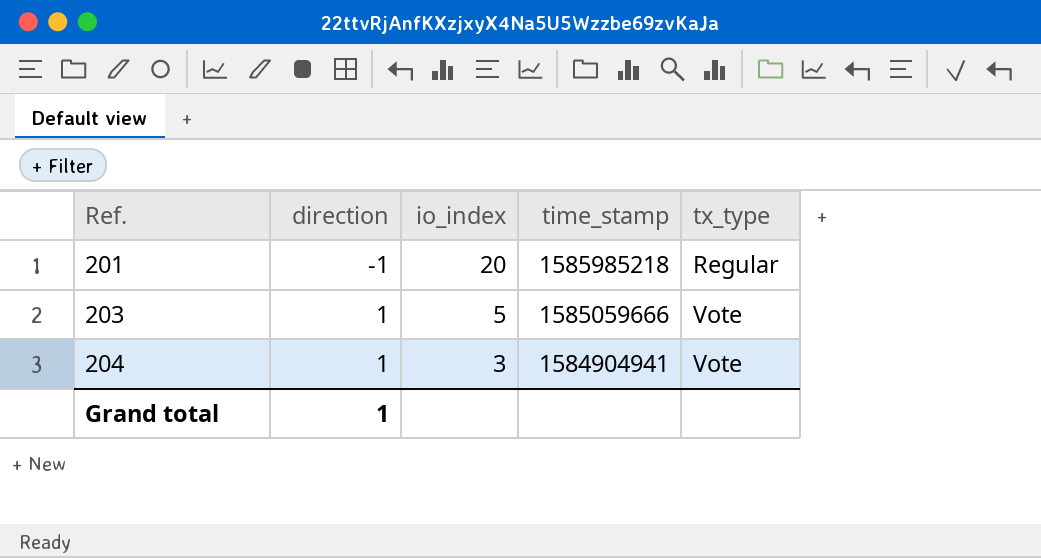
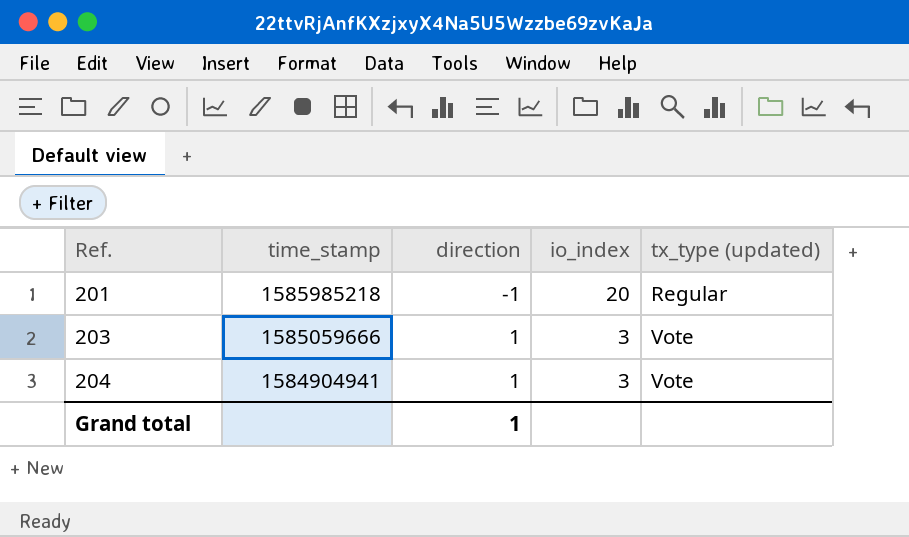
column time_stamp | position: 4 -> 2
column name: tx_type -> tx_type (updated)
203 | io_index: 5 -> 3

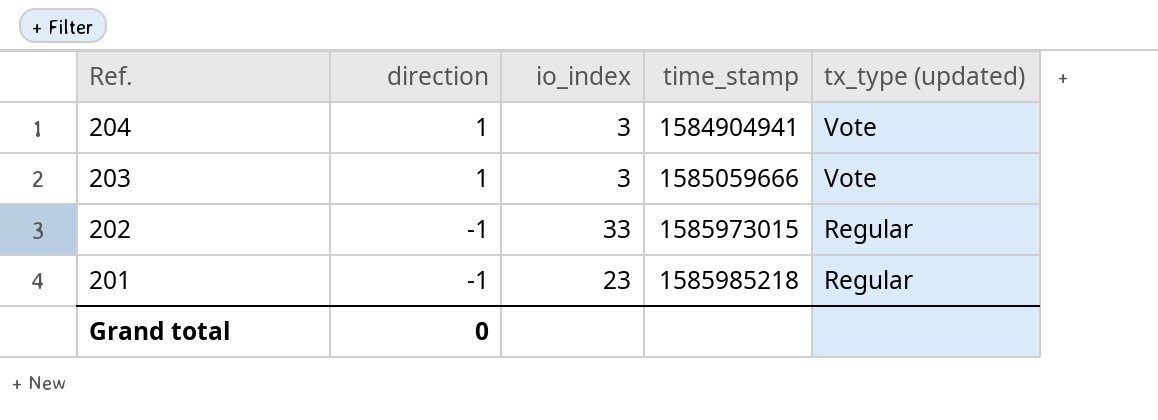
row order: Ref. ascending -> Ref. descending
column time_stamp | position: 2 -> 4
row 202: none -> -1 | 33 | 1585973015 | Regular
201 | io_index: 20 -> 23
Grand total | direction: 1 -> 0

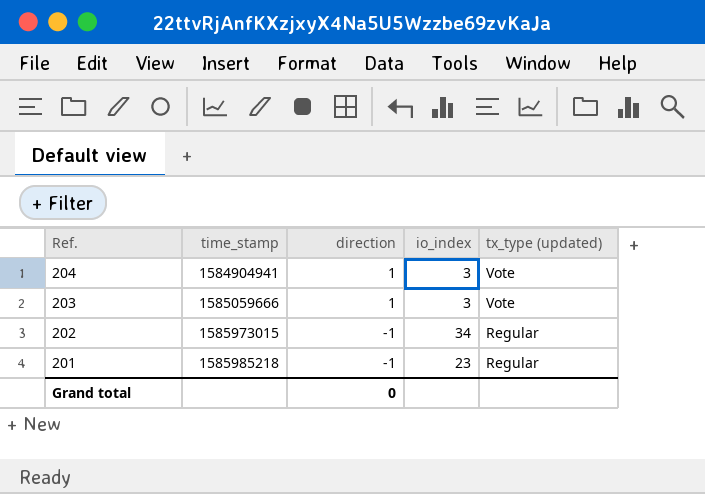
column time_stamp | position: 4 -> 2
202 | io_index: 33 -> 34

